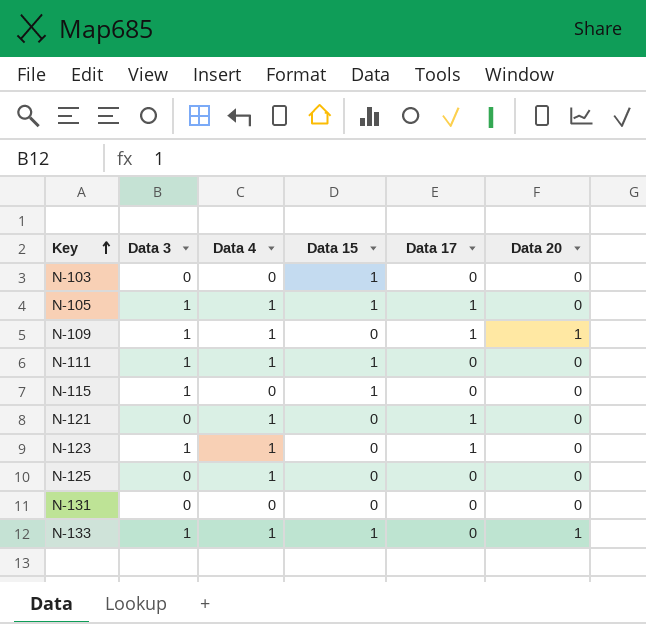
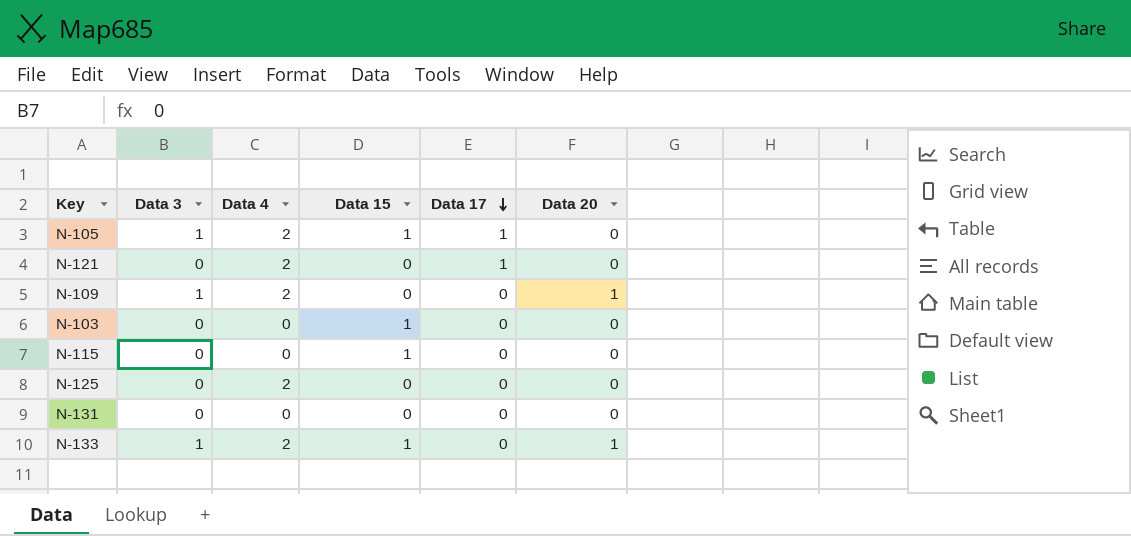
row order: Key ascending -> Data 17 descending
row N-111: 1 | 1 | 1 | 0 | 0 -> none
row N-123: 1 | 1 | 0 | 1 | 0 -> none
N-105 | Data 4: 1 -> 2
N-121 | Data 4: 1 -> 2
N-109 | Data 4: 1 -> 2
N-109 | Data 17: 1 -> 0
N-115 | Data 3: 1 -> 0
N-125 | Data 4: 1 -> 2
N-133 | Data 4: 1 -> 2

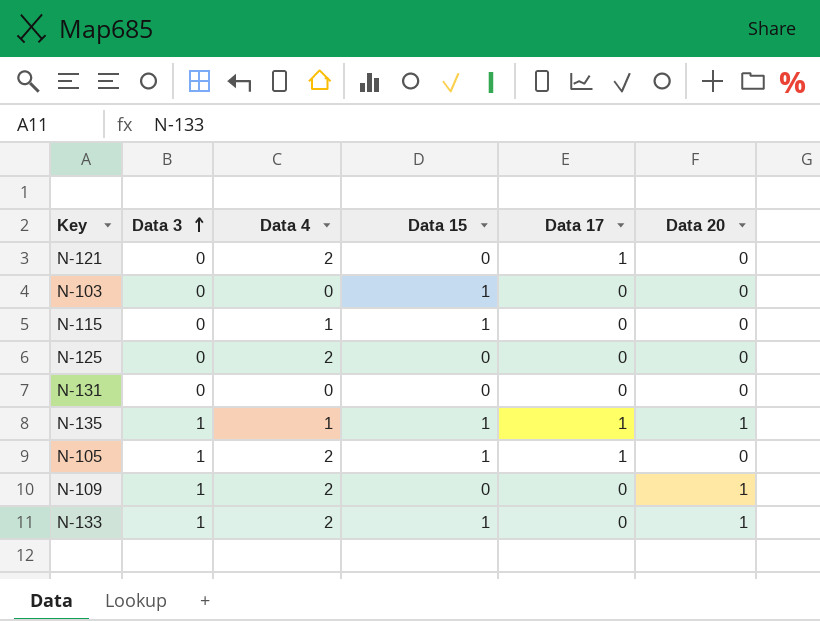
row order: Data 17 descending -> Data 3 ascending
N-115 | Data 4: 0 -> 1
row N-135: none -> 1 | 1 | 1 | 1 | 1

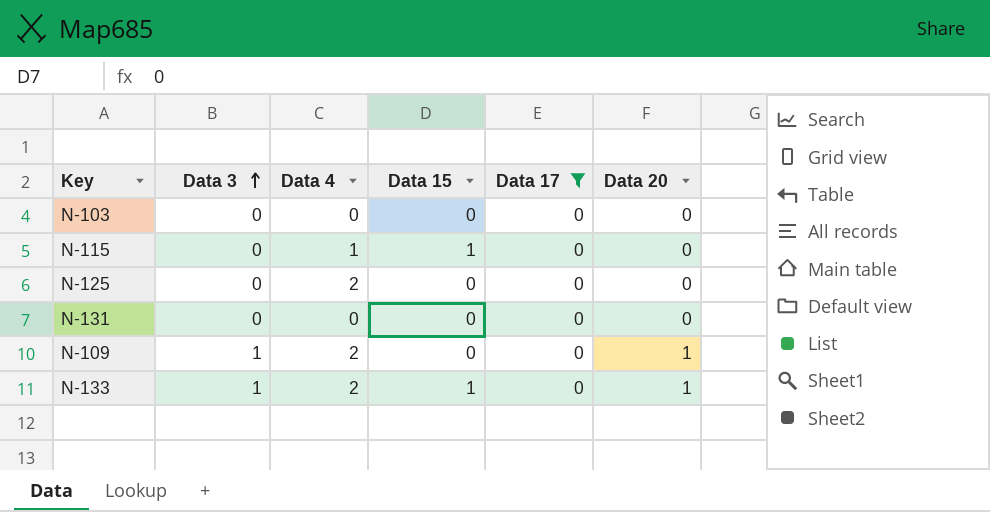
filter: none -> Data 17 = 0
N-103 | Data 15: 1 -> 0

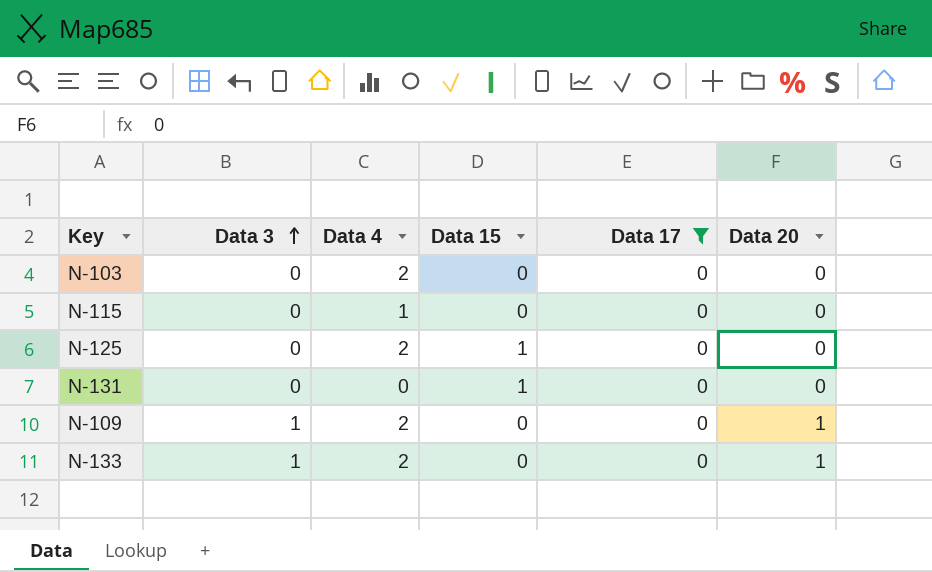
N-103 | Data 4: 0 -> 2
N-115 | Data 15: 1 -> 0
N-125 | Data 15: 0 -> 1
N-131 | Data 15: 0 -> 1
N-133 | Data 15: 1 -> 0

